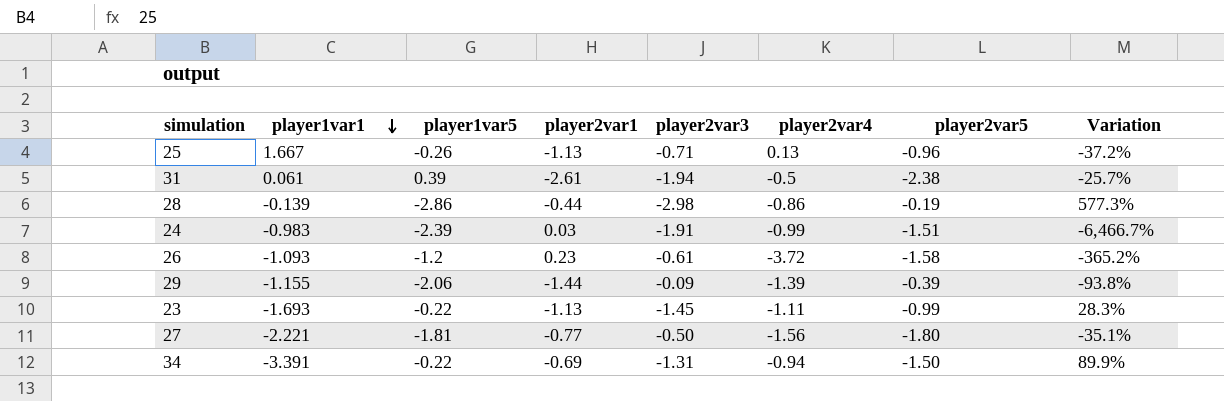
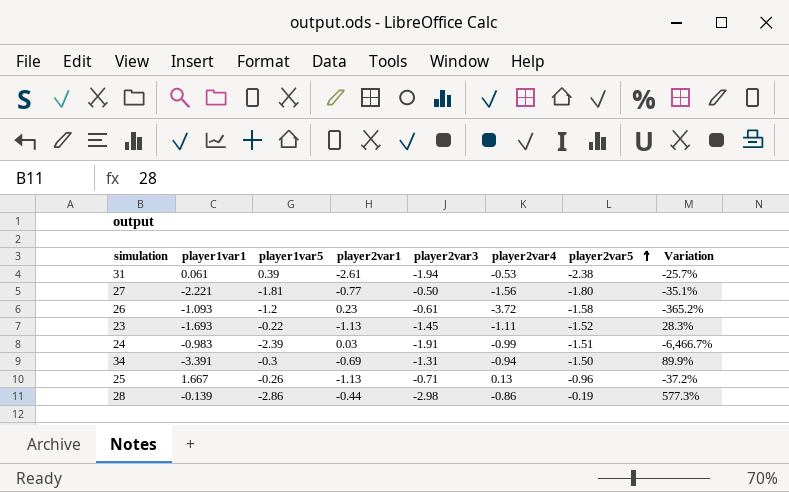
row order: player1var1 descending -> player2var5 ascending
row 29: -1.155 | -2.06 | -1.44 | -0.09 | -1.39 | -0.39 | -93.8% -> none
31 | player2var4: -0.5 -> -0.53
23 | player2var5: -0.99 -> -1.52
34 | player1var5: -0.22 -> -0.3

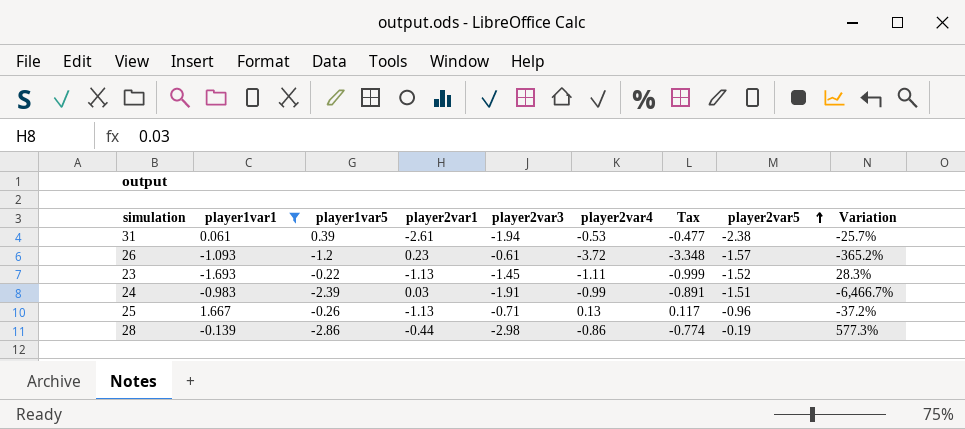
filter: none -> player1var1 >= -1.693
column Tax | formula: none -> [player2var4] * 0.9
26 | player2var5: -1.58 -> -1.57

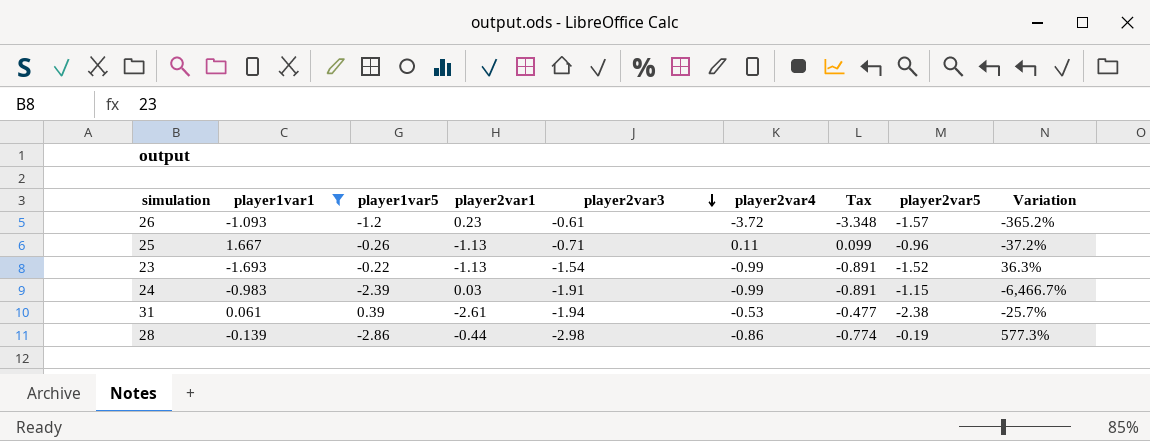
row order: player2var5 ascending -> player2var3 descending
25 | player2var4: 0.13 -> 0.11
25 | Tax: 0.117 -> 0.099
23 | player2var3: -1.45 -> -1.54
23 | player2var4: -1.11 -> -0.99
23 | Tax: -0.999 -> -0.891
23 | Variation: 28.3% -> 36.3%
24 | player2var5: -1.51 -> -1.15

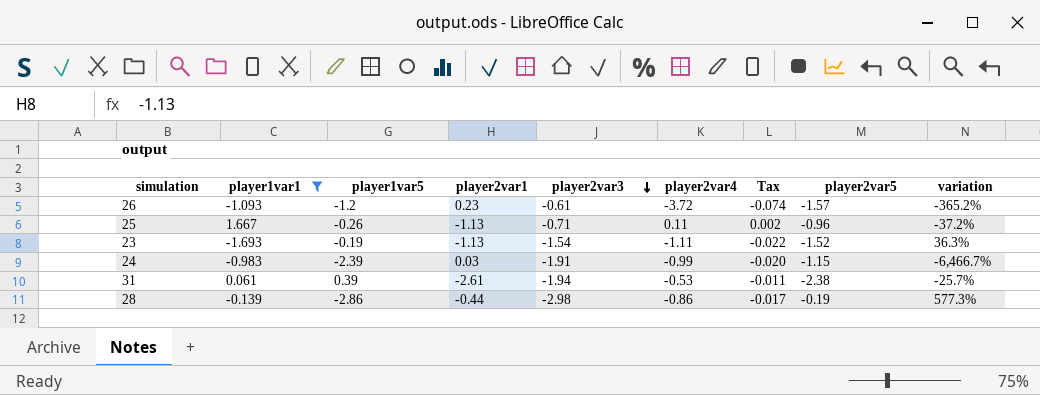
column Tax | formula: [player2var4] * 0.9 -> [player2var4] * 0.02
column name: Variation -> variation
23 | player1var5: -0.22 -> -0.19
23 | player2var4: -0.99 -> -1.11

